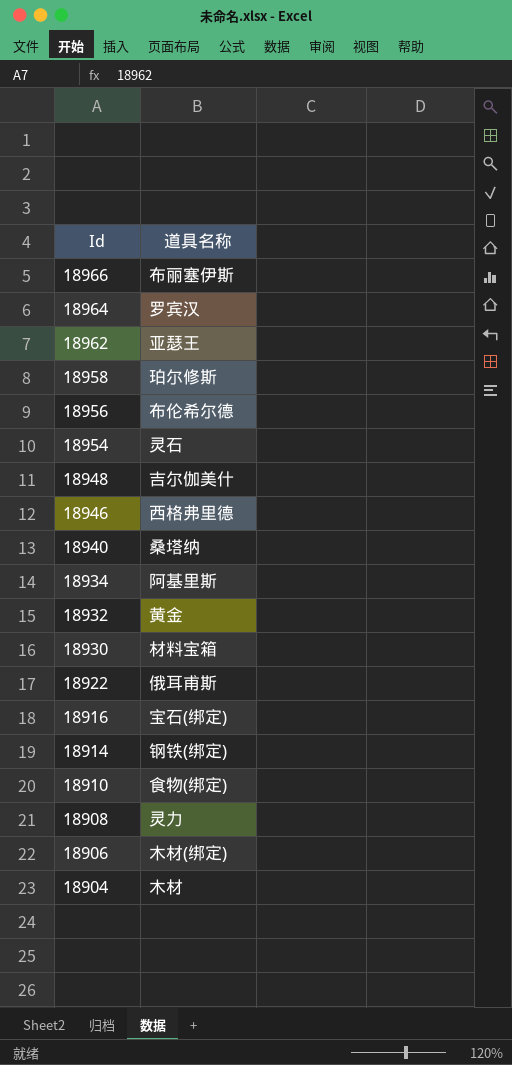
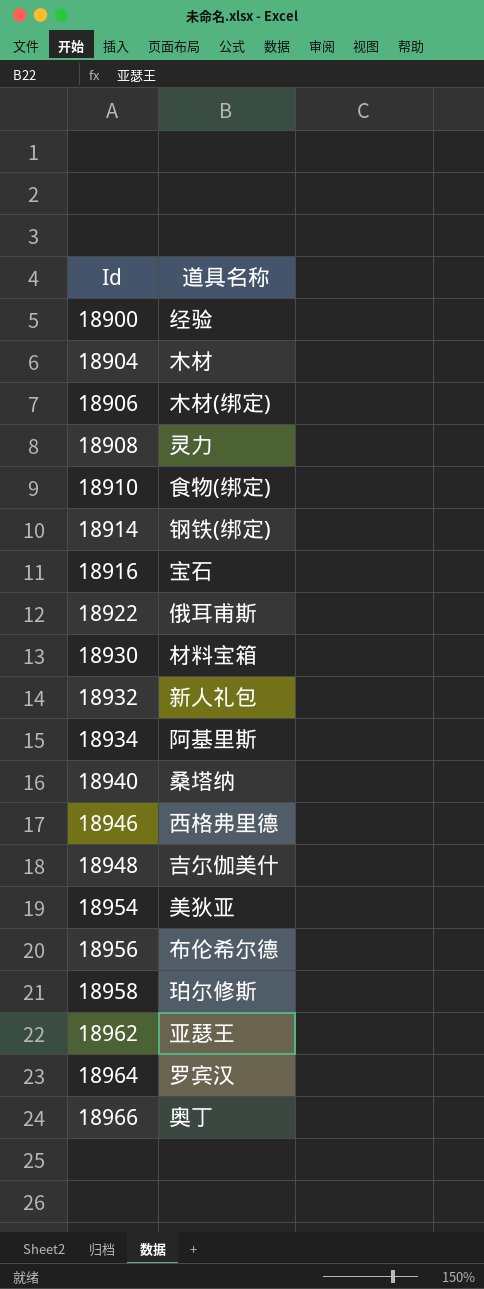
row order: Id descending -> Id ascending
row 18900: none -> 经验
18916 | 道具名称: 宝石(绑定) -> 宝石
18932 | 道具名称: 黄金 -> 新人礼包
18954 | 道具名称: 灵石 -> 美狄亚
18966 | 道具名称: 布丽塞伊斯 -> 奥丁

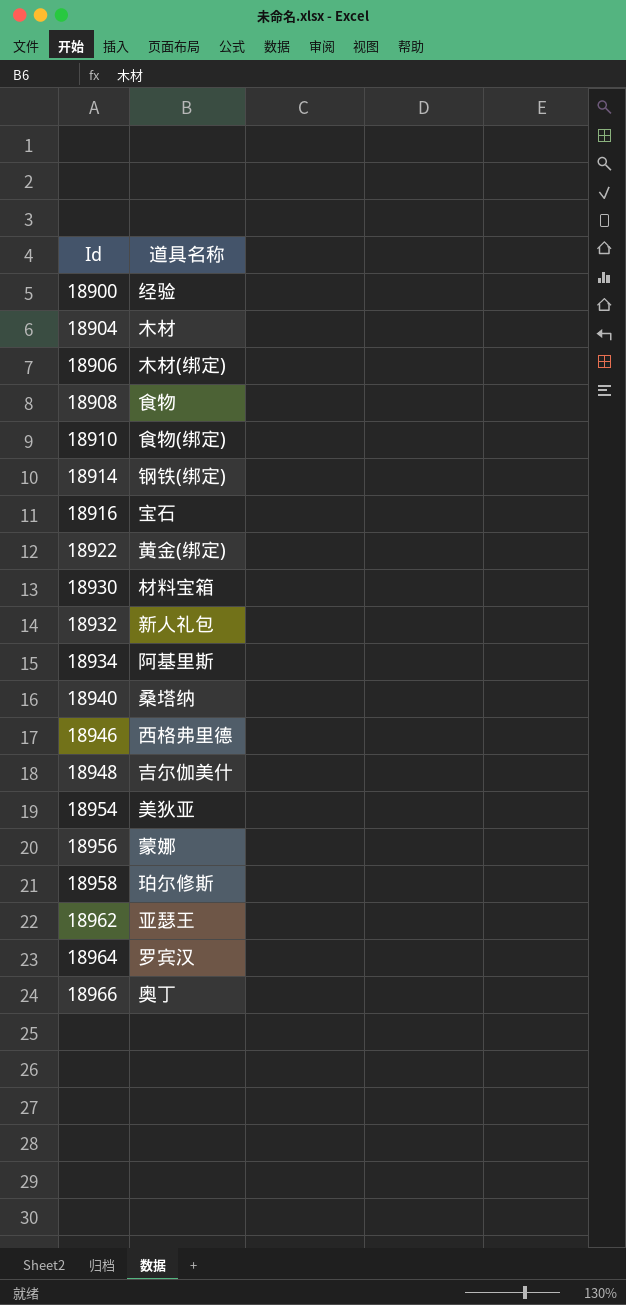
18908 | 道具名称: 灵力 -> 食物
18922 | 道具名称: 俄耳甫斯 -> 黄金(绑定)
18956 | 道具名称: 布伦希尔德 -> 蒙娜

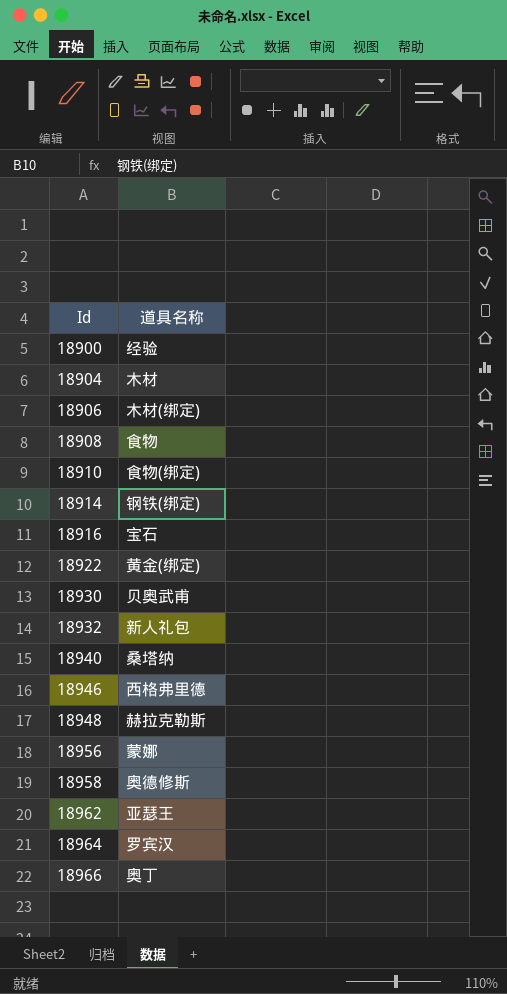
row 18934: 阿基里斯 -> none
row 18954: 美狄亚 -> none
18930 | 道具名称: 材料宝箱 -> 贝奥武甫
18948 | 道具名称: 吉尔伽美什 -> 赫拉克勒斯
18958 | 道具名称: 珀尔修斯 -> 奥德修斯

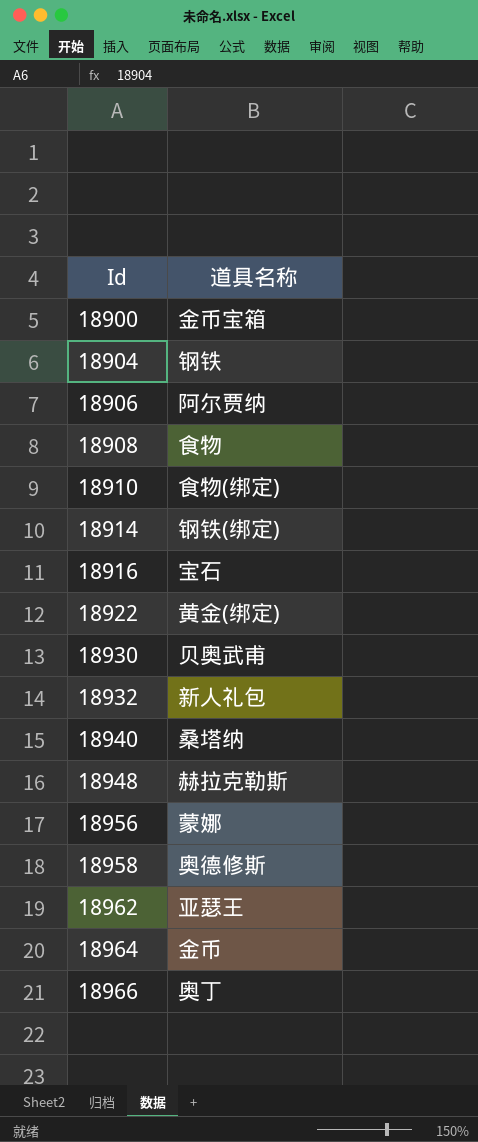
row 18946: 西格弗里德 -> none
18900 | 道具名称: 经验 -> 金币宝箱
18904 | 道具名称: 木材 -> 钢铁
18906 | 道具名称: 木材(绑定) -> 阿尔贾纳
18964 | 道具名称: 罗宾汉 -> 金币

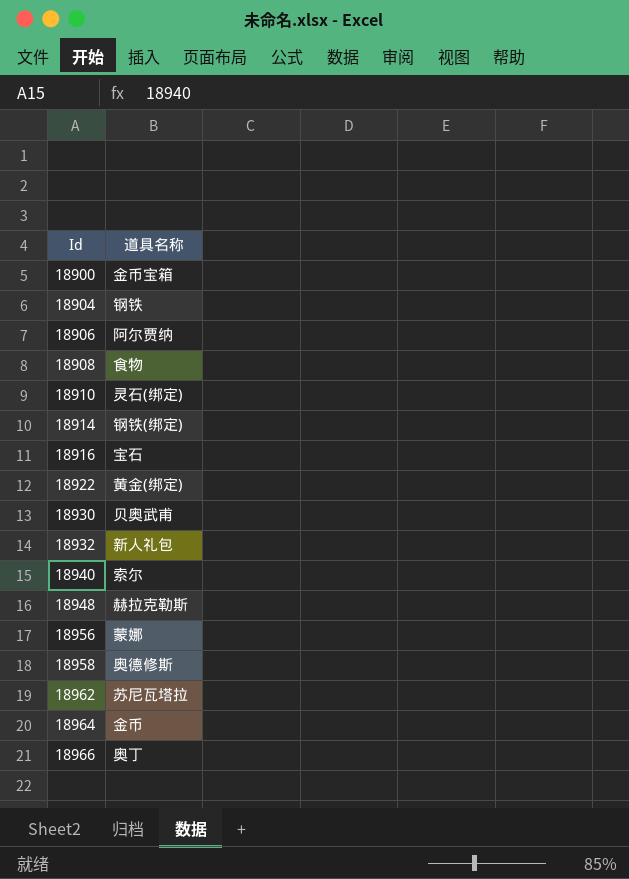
18910 | 道具名称: 食物(绑定) -> 灵石(绑定)
18940 | 道具名称: 桑塔纳 -> 索尔
18962 | 道具名称: 亚瑟王 -> 苏尼瓦塔拉

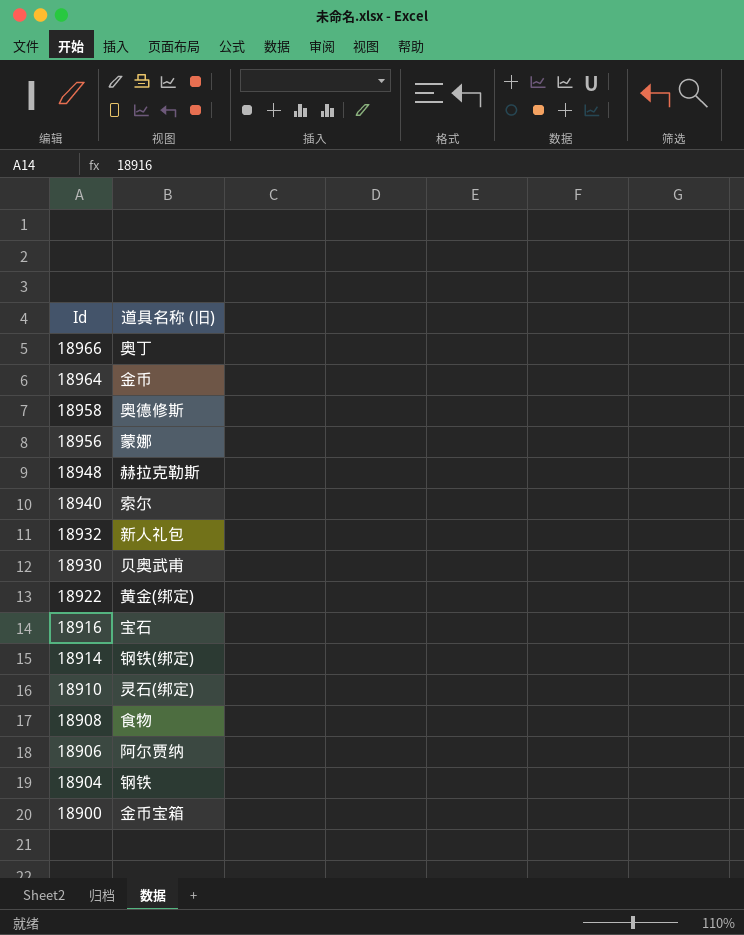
row order: Id ascending -> Id descending
column name: 道具名称 -> 道具名称 (旧)
row 18962: 苏尼瓦塔拉 -> none

